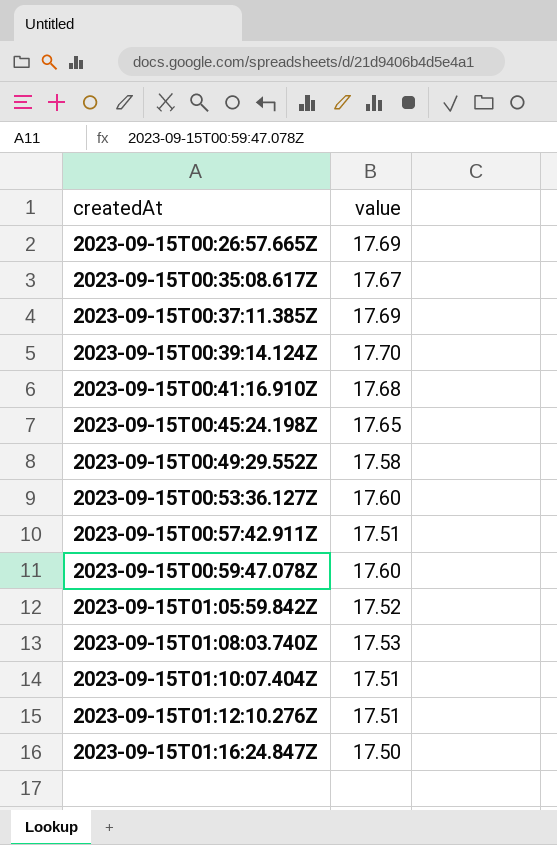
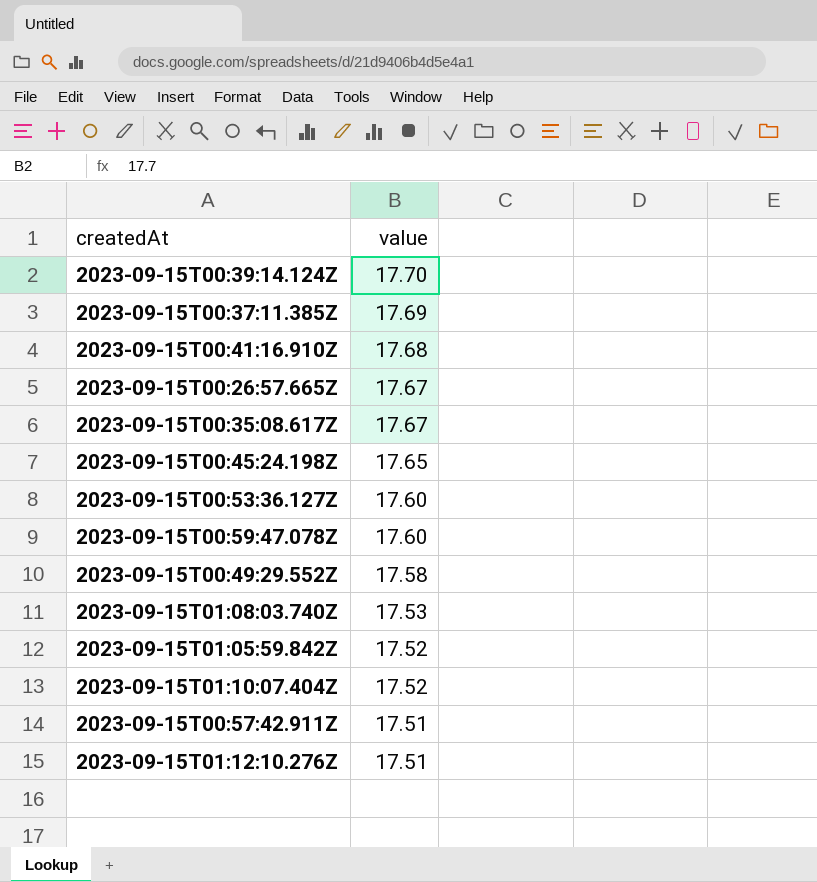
row order: createdAt ascending -> value descending
row 2023-09-15T01:16:24.847Z: 17.50 -> none
2023-09-15T00:26:57.665Z | value: 17.69 -> 17.67
2023-09-15T01:10:07.404Z | value: 17.51 -> 17.52

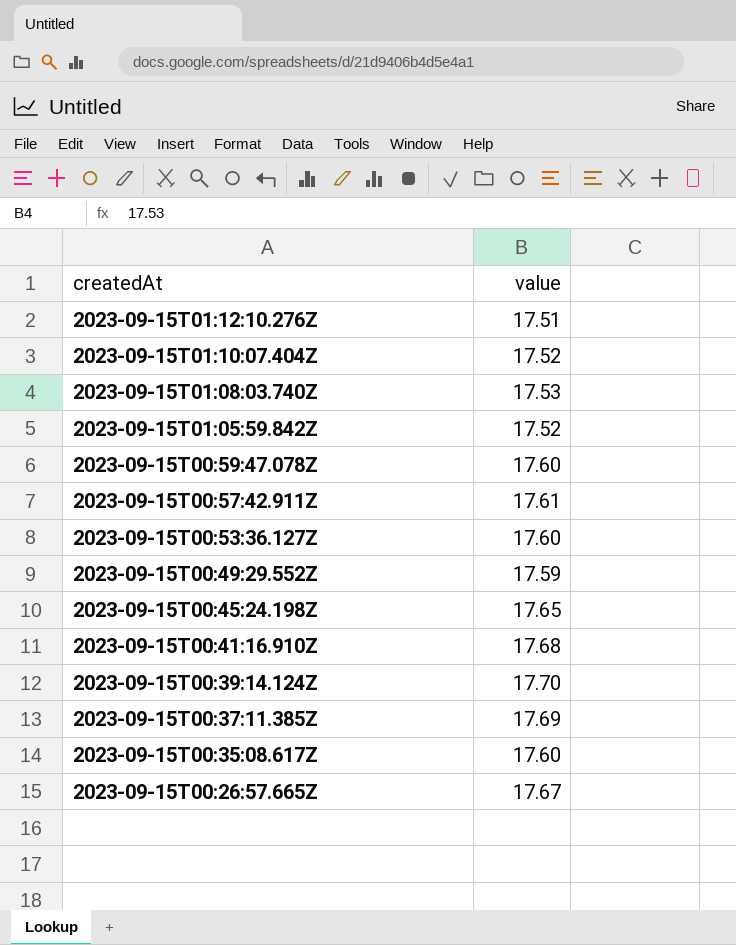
row order: value descending -> createdAt descending
2023-09-15T00:57:42.911Z | value: 17.51 -> 17.61
2023-09-15T00:49:29.552Z | value: 17.58 -> 17.59
2023-09-15T00:35:08.617Z | value: 17.67 -> 17.60

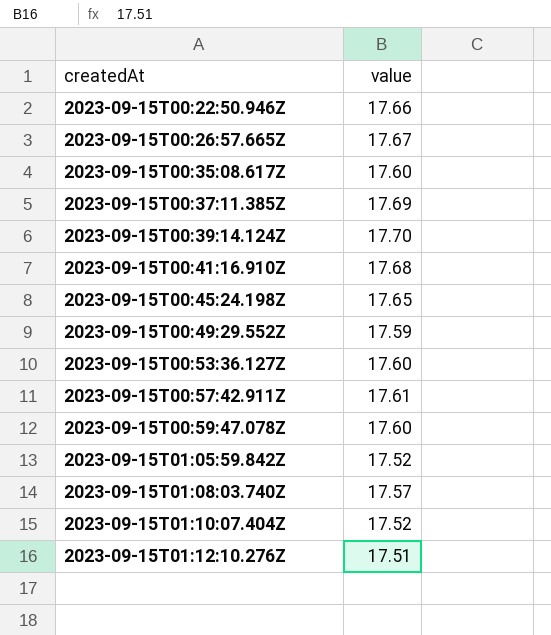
row order: createdAt descending -> createdAt ascending
row 2023-09-15T00:22:50.946Z: none -> 17.66
2023-09-15T01:08:03.740Z | value: 17.53 -> 17.57

